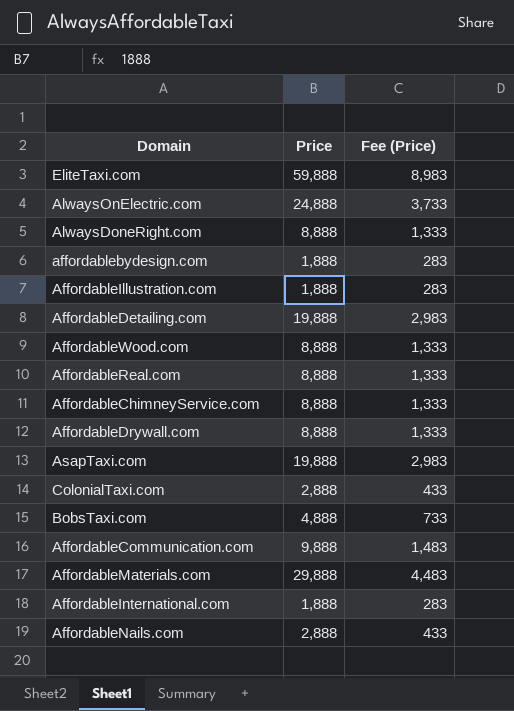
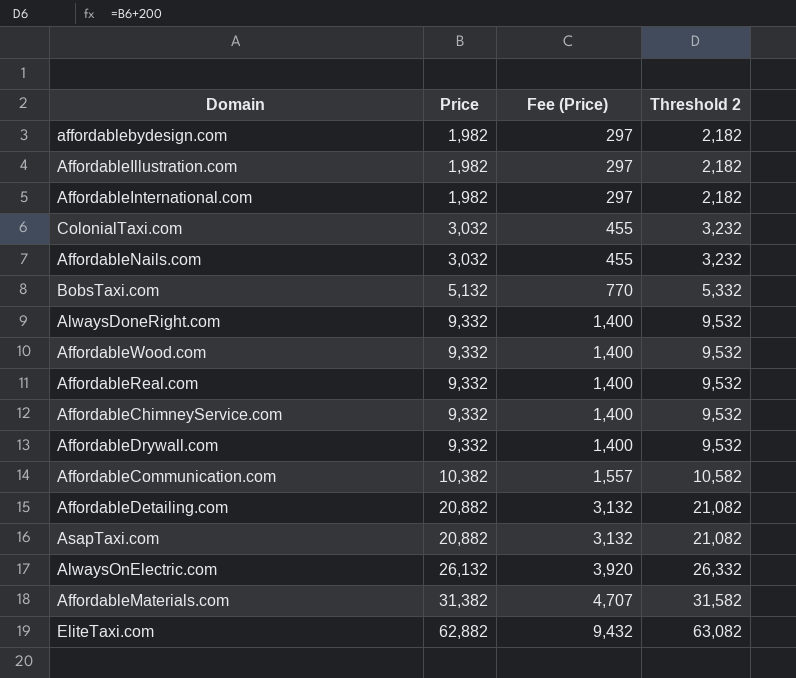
row order: none -> Price ascending
column Threshold 2 | formula: none -> [Price] + 200
affordablebydesign.com | Price: 1,888 -> 1,982
affordablebydesign.com | Fee (Price): 283 -> 297
AffordableIllustration.com | Price: 1,888 -> 1,982
AffordableIllustration.com | Fee (Price): 283 -> 297
AffordableInternational.com | Price: 1,888 -> 1,982
AffordableInternational.com | Fee (Price): 283 -> 297
ColonialTaxi.com | Price: 2,888 -> 3,032
ColonialTaxi.com | Fee (Price): 433 -> 455
AffordableNails.com | Price: 2,888 -> 3,032
AffordableNails.com | Fee (Price): 433 -> 455
BobsTaxi.com | Price: 4,888 -> 5,132
BobsTaxi.com | Fee (Price): 733 -> 770
AlwaysDoneRight.com | Price: 8,888 -> 9,332
AlwaysDoneRight.com | Fee (Price): 1,333 -> 1,400
AffordableWood.com | Price: 8,888 -> 9,332
AffordableWood.com | Fee (Price): 1,333 -> 1,400
AffordableReal.com | Price: 8,888 -> 9,332
AffordableReal.com | Fee (Price): 1,333 -> 1,400
AffordableChimneyService.com | Price: 8,888 -> 9,332
AffordableChimneyService.com | Fee (Price): 1,333 -> 1,400
AffordableDrywall.com | Price: 8,888 -> 9,332
AffordableDrywall.com | Fee (Price): 1,333 -> 1,400
AffordableCommunication.com | Price: 9,888 -> 10,382
AffordableCommunication.com | Fee (Price): 1,483 -> 1,557
AffordableDetailing.com | Price: 19,888 -> 20,882
AffordableDetailing.com | Fee (Price): 2,983 -> 3,132
AsapTaxi.com | Price: 19,888 -> 20,882
AsapTaxi.com | Fee (Price): 2,983 -> 3,132
AlwaysOnElectric.com | Price: 24,888 -> 26,132
AlwaysOnElectric.com | Fee (Price): 3,733 -> 3,920
AffordableMaterials.com | Price: 29,888 -> 31,382
AffordableMaterials.com | Fee (Price): 4,483 -> 4,707
EliteTaxi.com | Price: 59,888 -> 62,882
EliteTaxi.com | Fee (Price): 8,983 -> 9,432

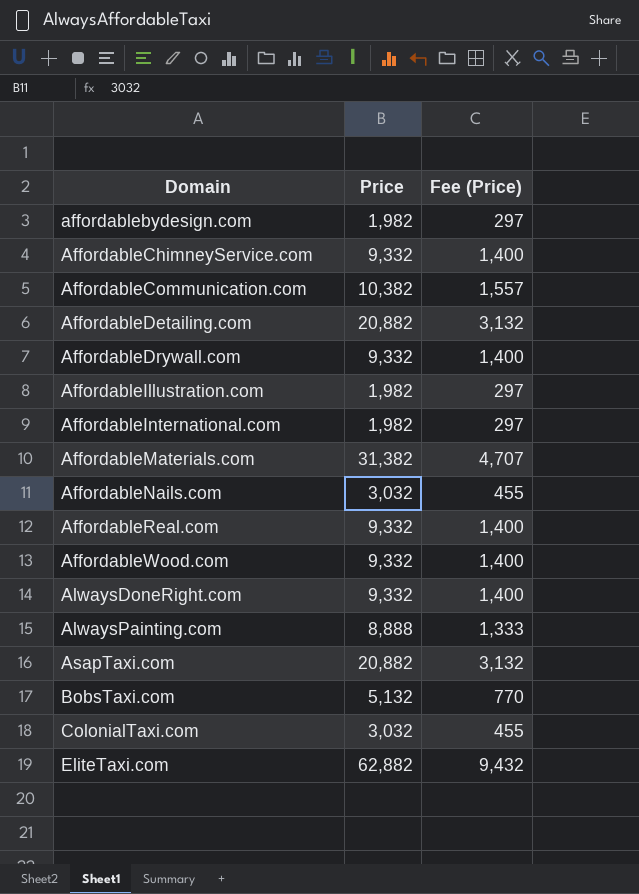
row order: Price ascending -> Domain ascending
column Threshold 2 | formula: [Price] + 200 -> none
row AlwaysOnElectric.com: 26,132 | 3,920 | 26,332 -> none
row AlwaysPainting.com: none -> 8,888 | 1,333

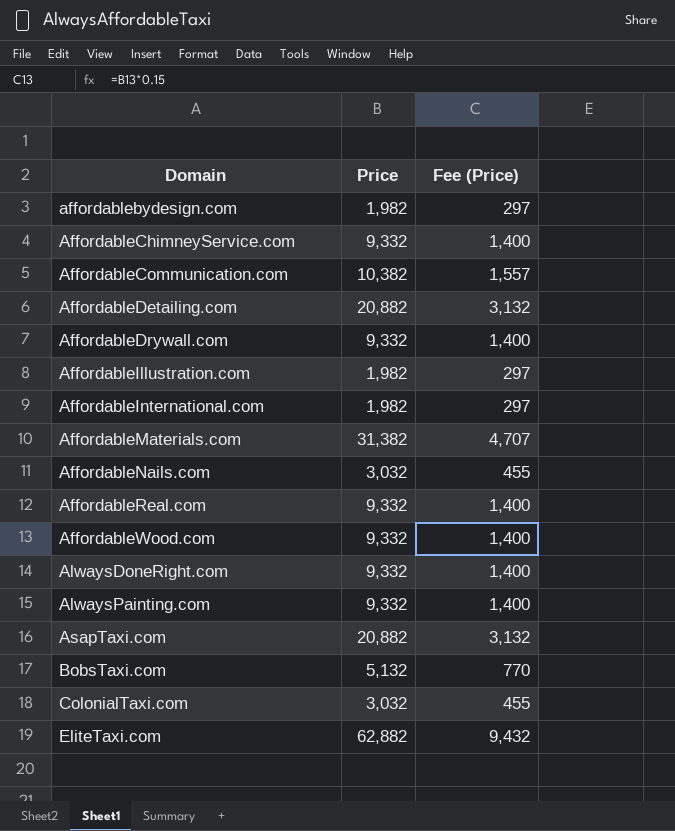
AlwaysPainting.com | Price: 8,888 -> 9,332
AlwaysPainting.com | Fee (Price): 1,333 -> 1,400

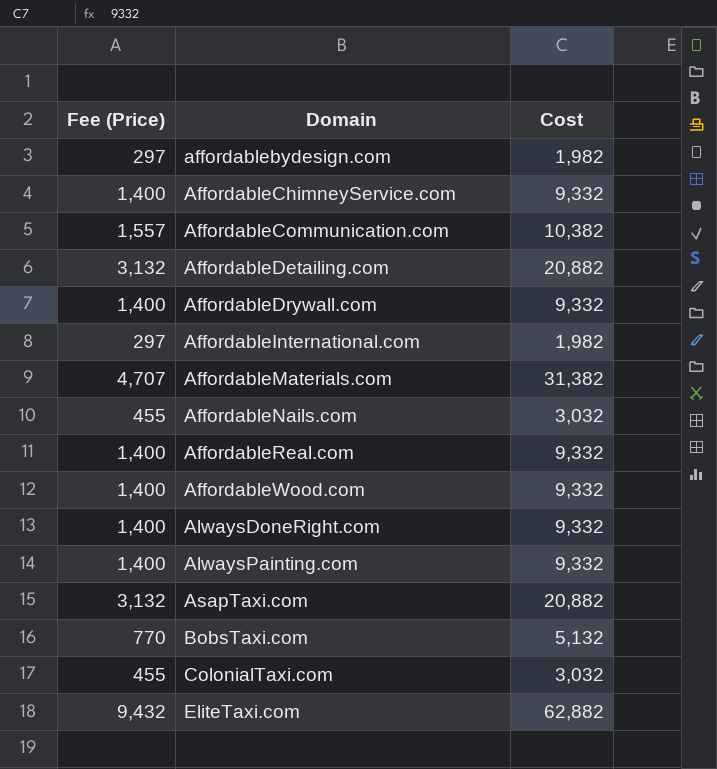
column Fee (Price) | position: 3 -> 1
column name: Price -> Cost
row AffordableIllustration.com: 1,982 | 297 -> none

